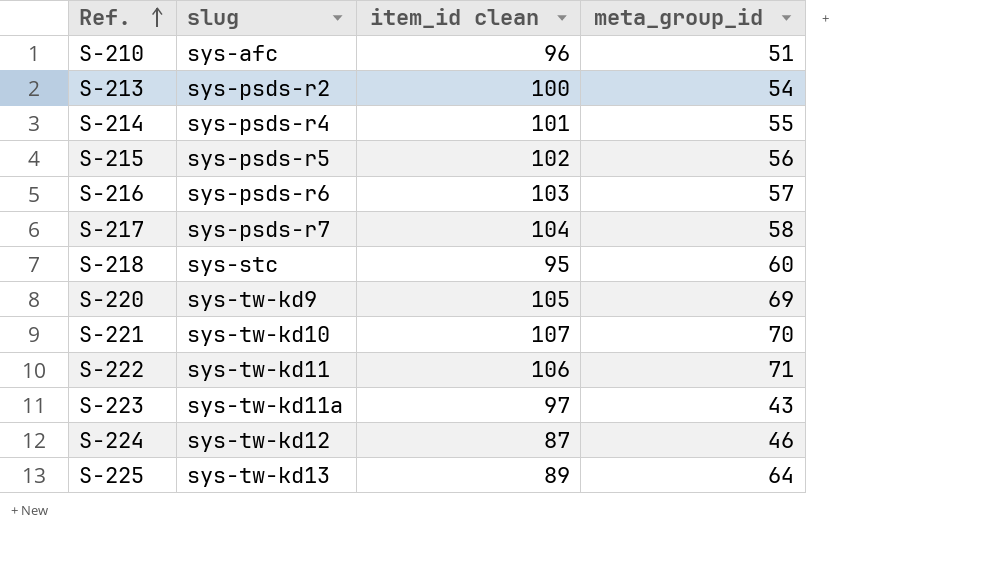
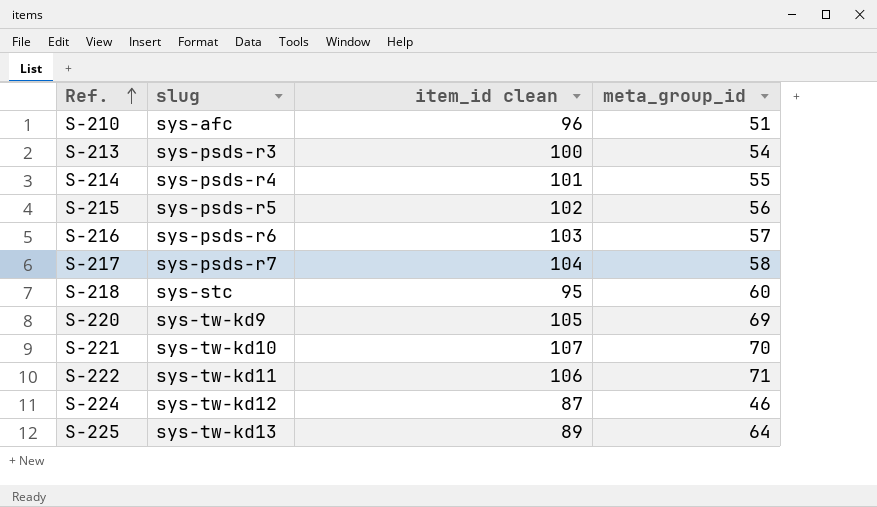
row S-223: sys-tw-kd11a | 97 | 43 -> none
S-213 | slug: sys-psds-r2 -> sys-psds-r3

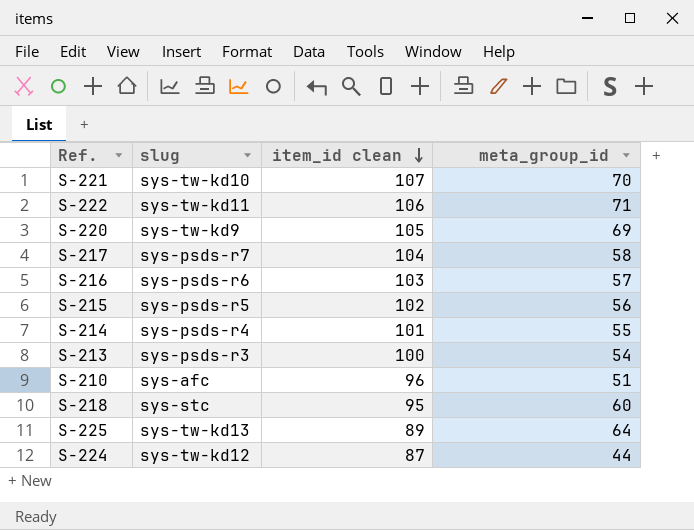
row order: Ref. ascending -> item_id clean descending
S-224 | meta_group_id: 46 -> 44

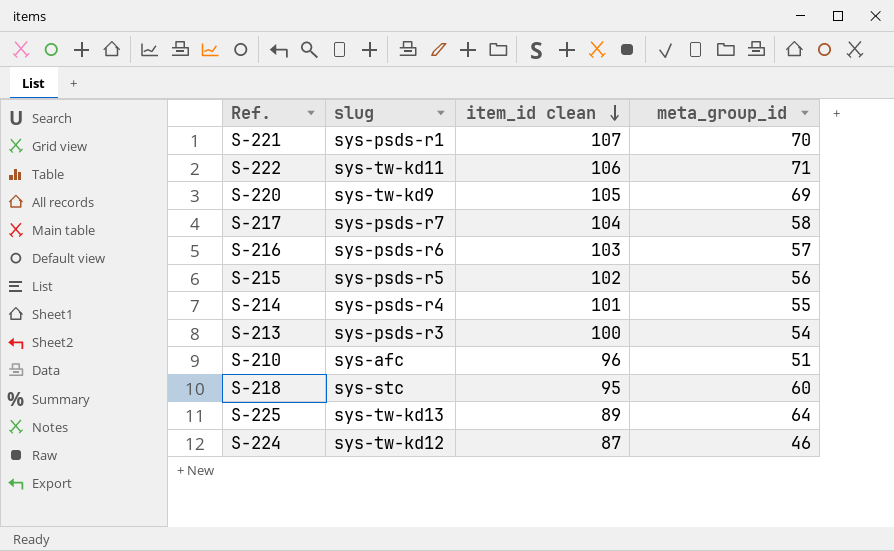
S-221 | slug: sys-tw-kd10 -> sys-psds-r1
S-224 | meta_group_id: 44 -> 46

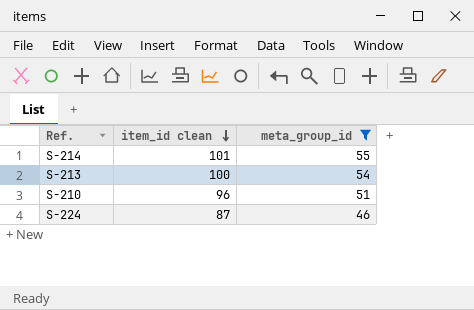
filter: none -> meta_group_id <= 55
column slug | position: 2 -> none

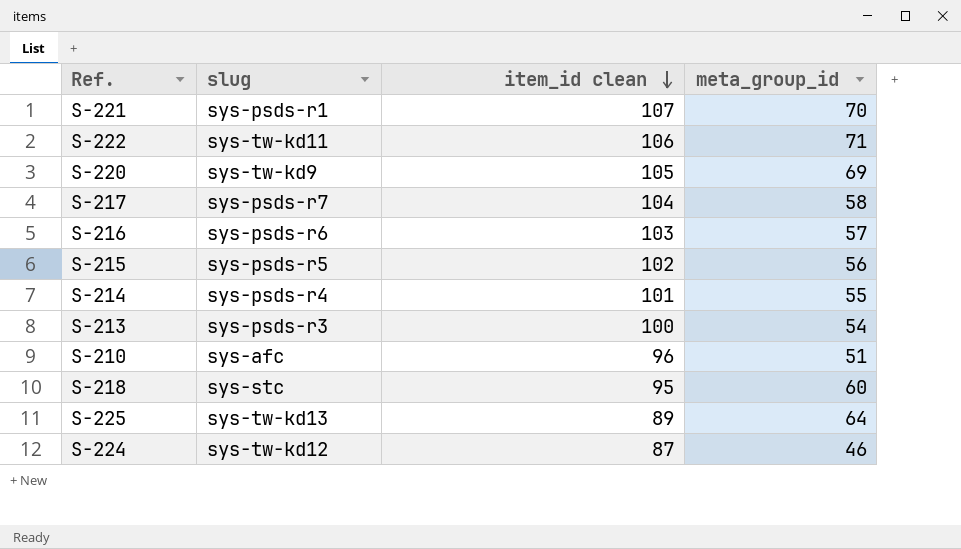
filter: meta_group_id <= 55 -> none
column slug | position: none -> 2

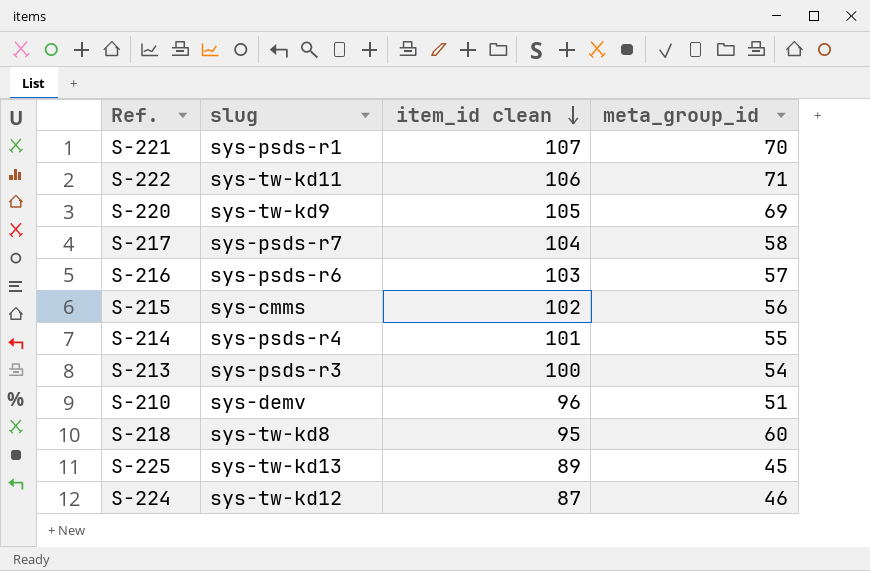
S-215 | slug: sys-psds-r5 -> sys-cmms
S-210 | slug: sys-afc -> sys-demv
S-218 | slug: sys-stc -> sys-tw-kd8
S-225 | meta_group_id: 64 -> 45

